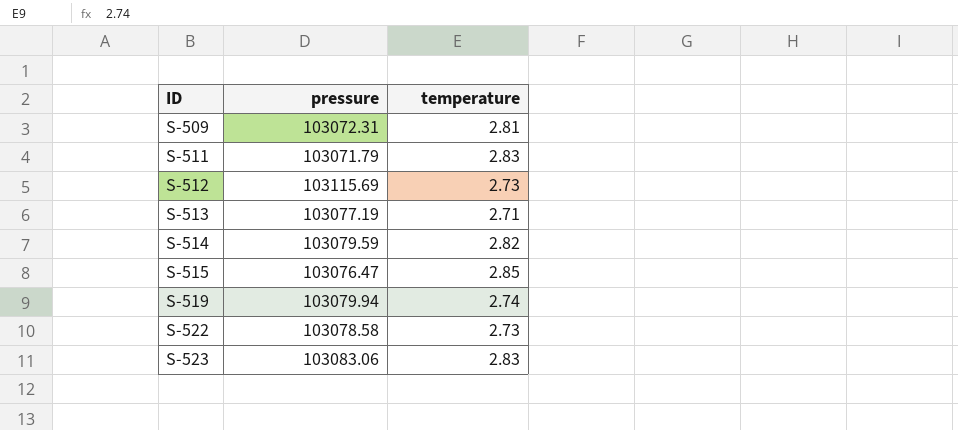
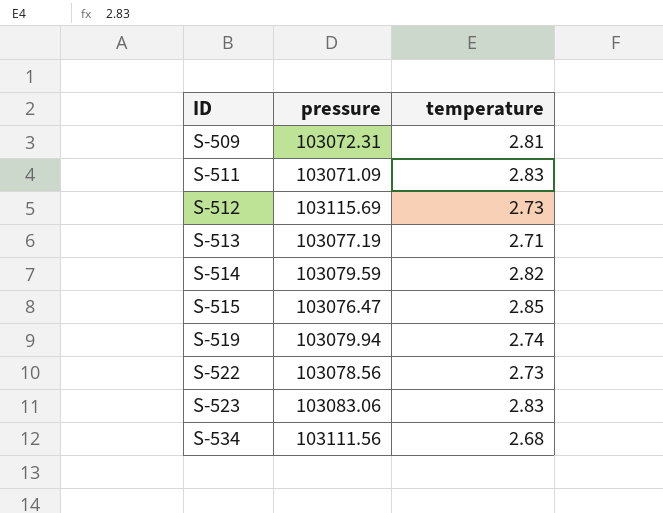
S-511 | pressure: 103071.79 -> 103071.09
S-522 | pressure: 103078.58 -> 103078.56
row S-534: none -> 103111.56 | 2.68

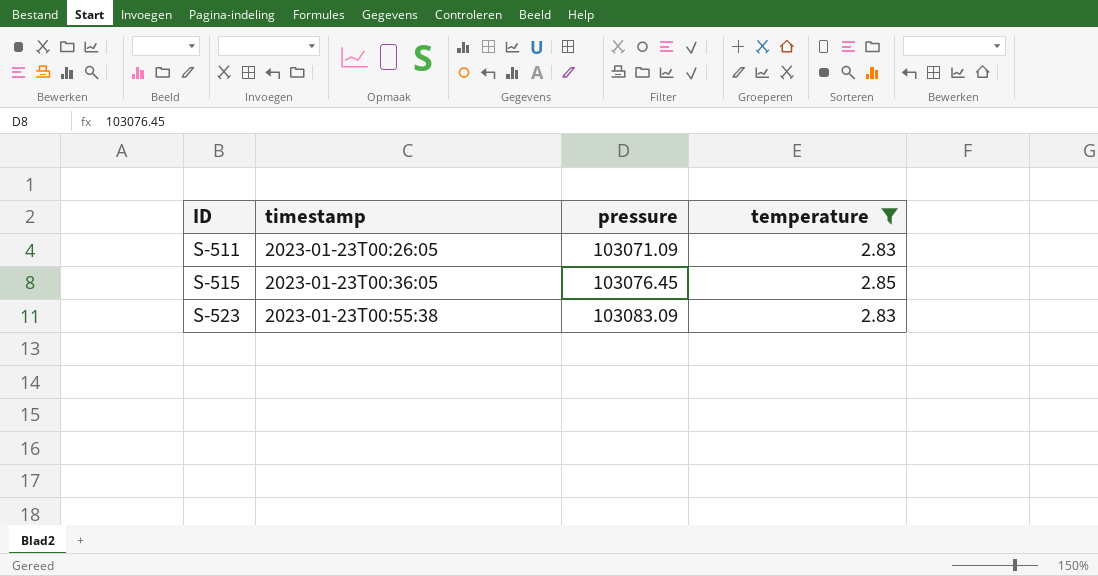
filter: none -> temperature >= 2.83
column timestamp | position: none -> 2
S-515 | pressure: 103076.47 -> 103076.45
S-523 | pressure: 103083.06 -> 103083.09

